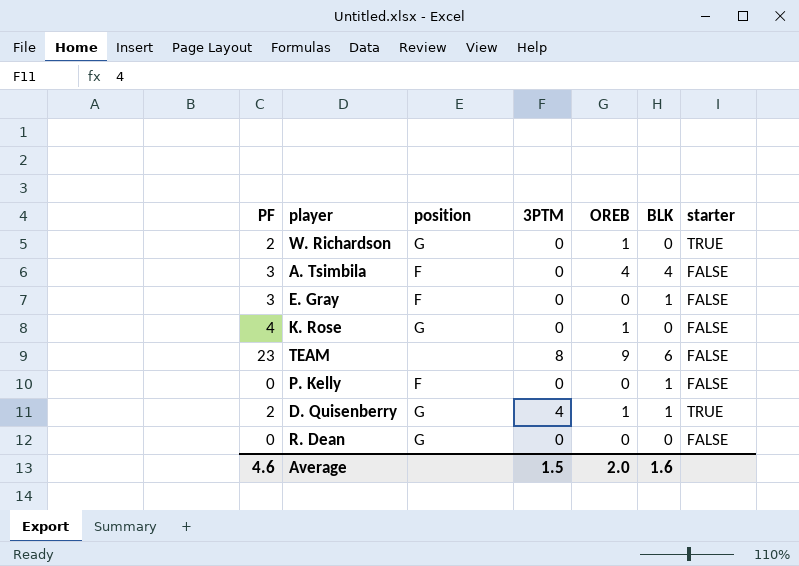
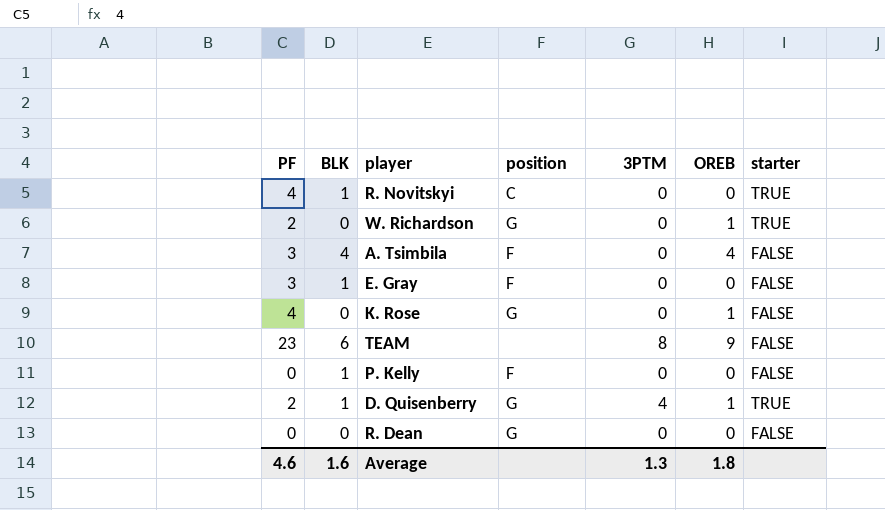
column BLK | position: 6 -> 2
row R. Novitskyi: none -> 4 | 1 | C | 0 | 0 | TRUE
Average | 3PTM: 1.5 -> 1.3
Average | OREB: 2.0 -> 1.8

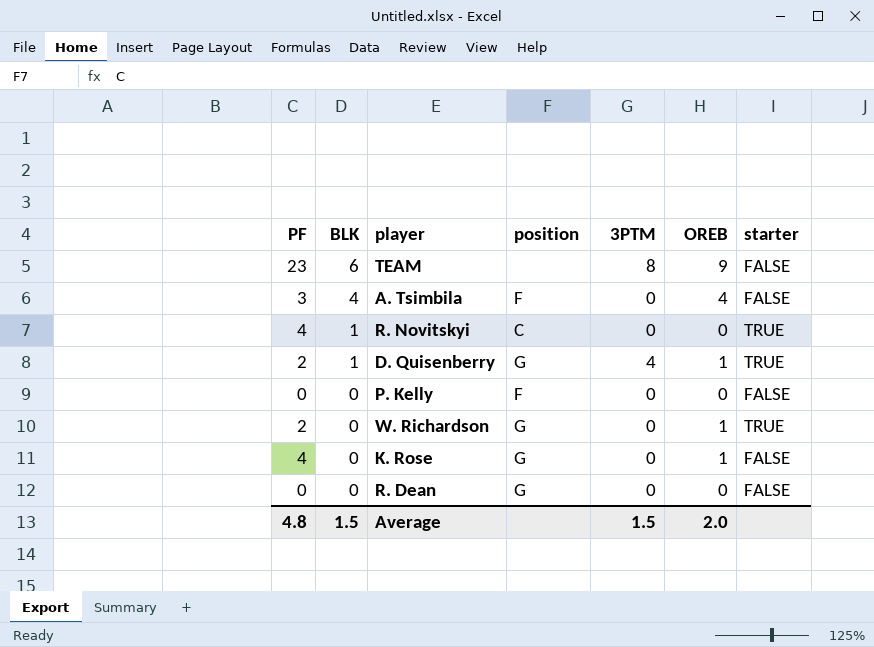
row order: none -> BLK descending
row E. Gray: 3 | 1 | F | 0 | 0 | FALSE -> none
P. Kelly | BLK: 1 -> 0
Average | PF: 4.6 -> 4.8
Average | BLK: 1.6 -> 1.5
Average | 3PTM: 1.3 -> 1.5
Average | OREB: 1.8 -> 2.0

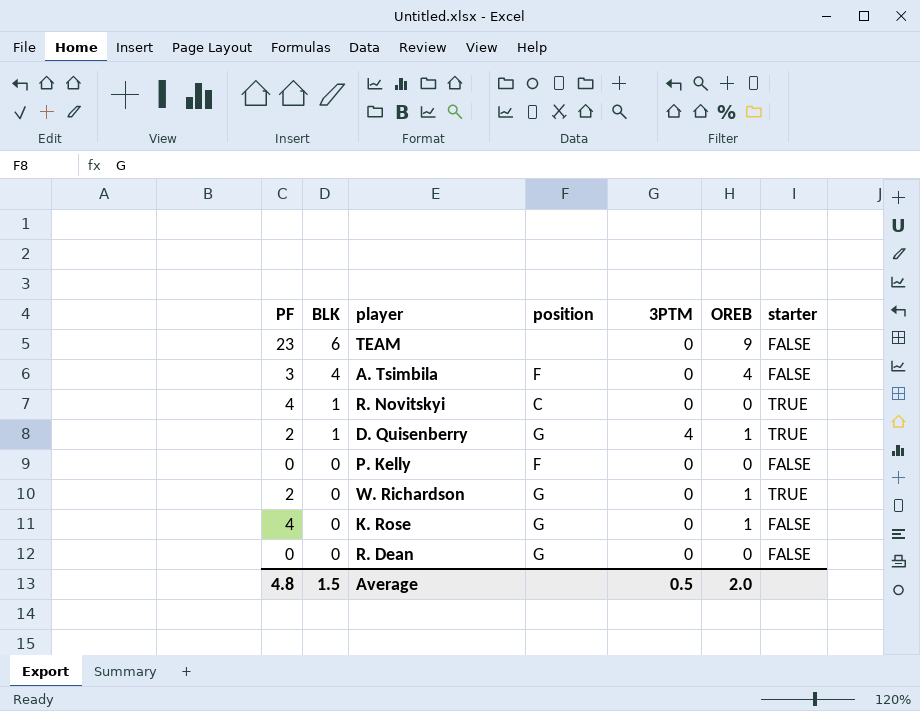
TEAM | 3PTM: 8 -> 0
Average | 3PTM: 1.5 -> 0.5

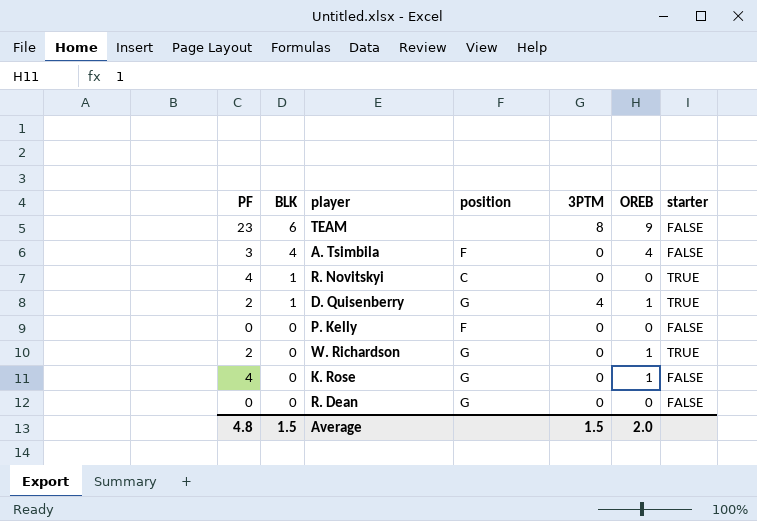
TEAM | 3PTM: 0 -> 8
Average | 3PTM: 0.5 -> 1.5

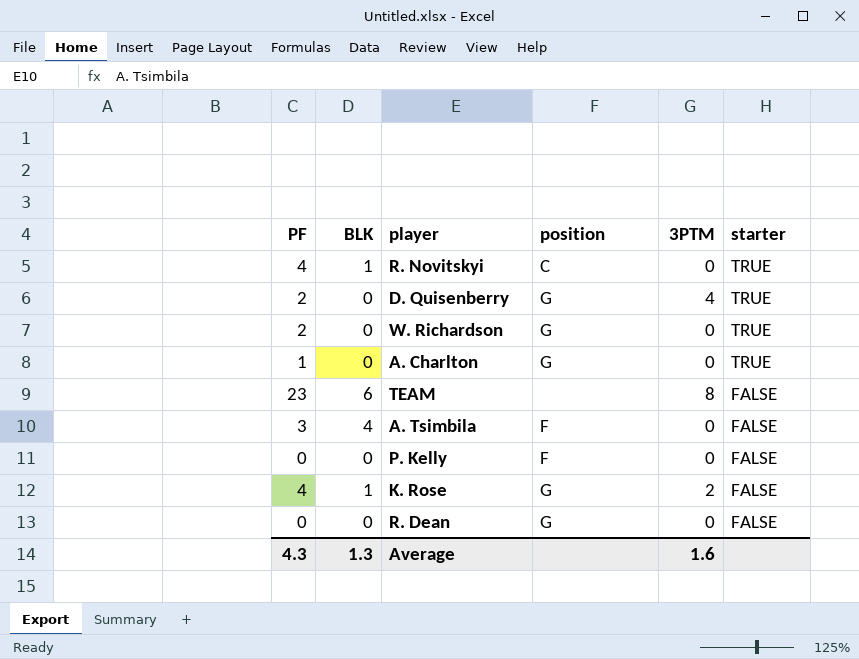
row order: BLK descending -> starter descending
column OREB | position: 6 -> none
D. Quisenberry | BLK: 1 -> 0
row A. Charlton: none -> 1 | 0 | G | 0 | TRUE
K. Rose | BLK: 0 -> 1
K. Rose | 3PTM: 0 -> 2
Average | PF: 4.8 -> 4.3
Average | BLK: 1.5 -> 1.3
Average | 3PTM: 1.5 -> 1.6

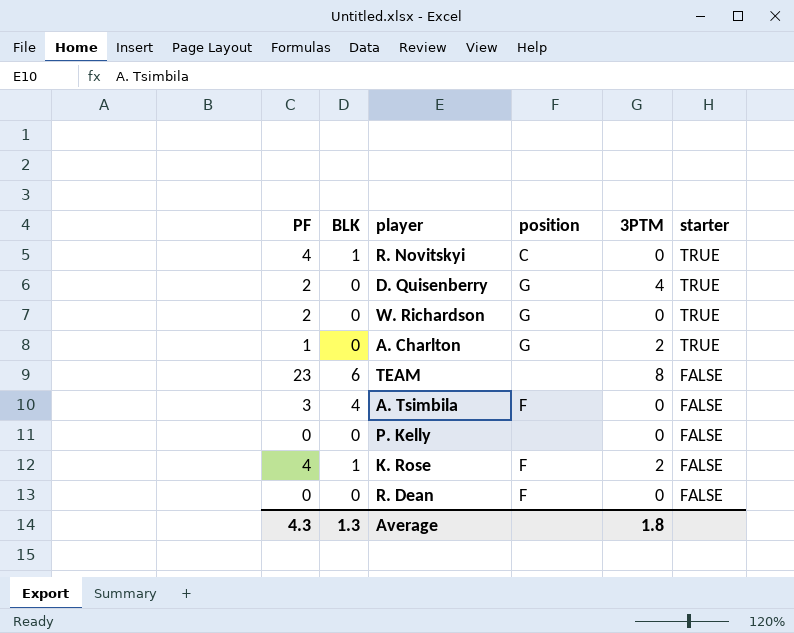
A. Charlton | 3PTM: 0 -> 2
P. Kelly | position: F -> none
K. Rose | position: G -> F
R. Dean | position: G -> F
Average | 3PTM: 1.6 -> 1.8

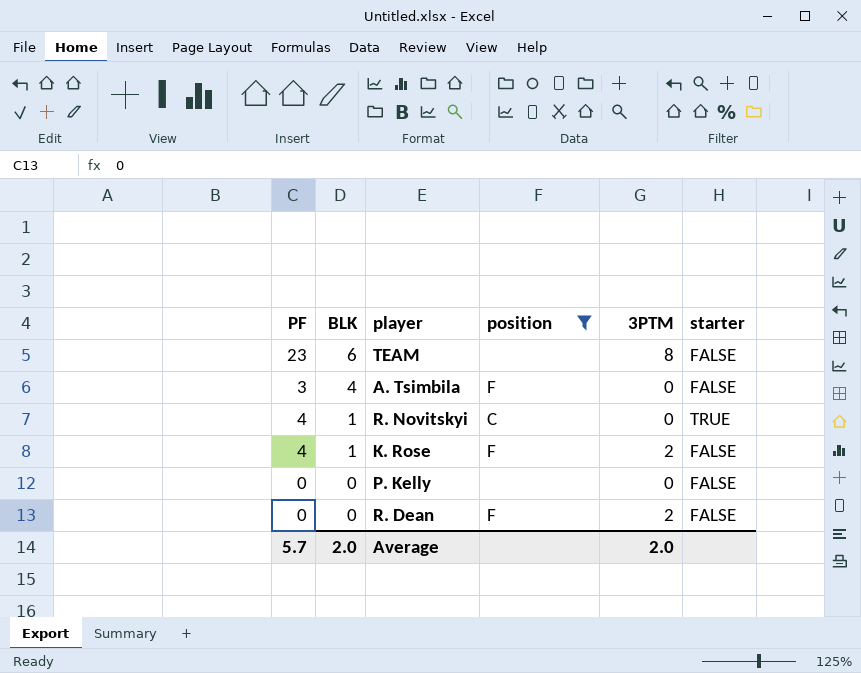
filter: none -> position != G
row order: starter descending -> BLK descending
R. Dean | 3PTM: 0 -> 2
Average | PF: 4.3 -> 5.7
Average | BLK: 1.3 -> 2.0
Average | 3PTM: 1.8 -> 2.0

